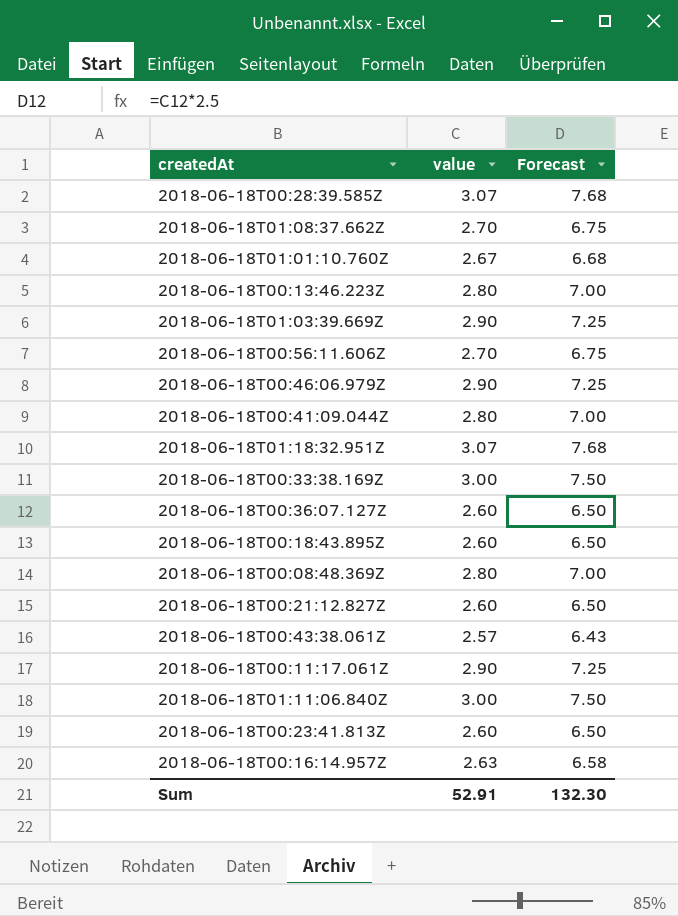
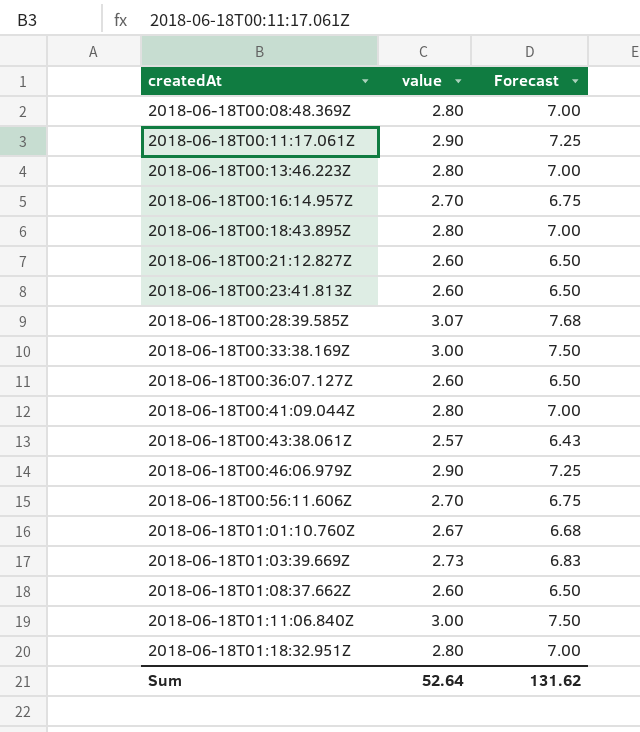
row order: none -> createdAt ascending
2018-06-18T00:16:14.957Z | value: 2.63 -> 2.70
2018-06-18T00:16:14.957Z | Forecast: 6.58 -> 6.75
2018-06-18T00:18:43.895Z | value: 2.60 -> 2.80
2018-06-18T00:18:43.895Z | Forecast: 6.50 -> 7.00
2018-06-18T01:03:39.669Z | value: 2.90 -> 2.73
2018-06-18T01:03:39.669Z | Forecast: 7.25 -> 6.83
2018-06-18T01:08:37.662Z | value: 2.70 -> 2.60
2018-06-18T01:08:37.662Z | Forecast: 6.75 -> 6.50
2018-06-18T01:18:32.951Z | value: 3.07 -> 2.80
2018-06-18T01:18:32.951Z | Forecast: 7.68 -> 7.00
Sum | value: 52.91 -> 52.64
Sum | Forecast: 132.30 -> 131.62

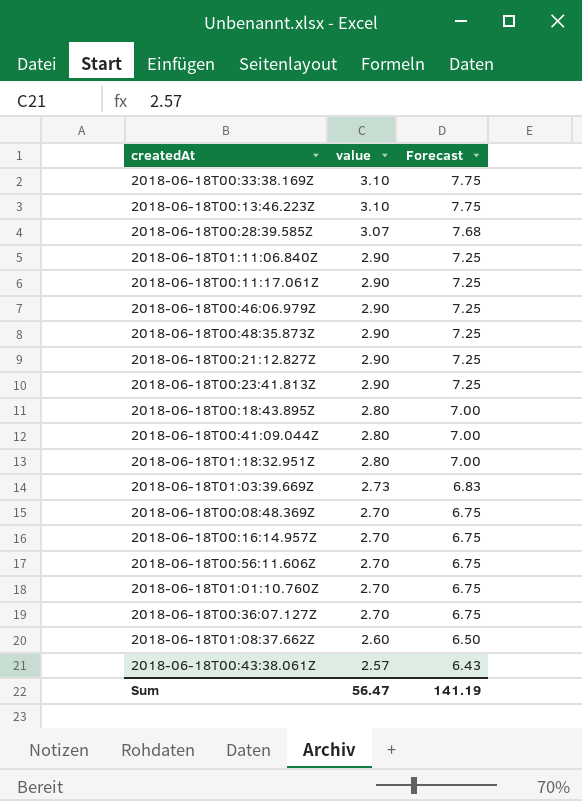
row order: createdAt ascending -> value descending
2018-06-18T00:33:38.169Z | value: 3.00 -> 3.10
2018-06-18T00:33:38.169Z | Forecast: 7.50 -> 7.75
2018-06-18T00:13:46.223Z | value: 2.80 -> 3.10
2018-06-18T00:13:46.223Z | Forecast: 7.00 -> 7.75
2018-06-18T01:11:06.840Z | value: 3.00 -> 2.90
2018-06-18T01:11:06.840Z | Forecast: 7.50 -> 7.25
row 2018-06-18T00:48:35.873Z: none -> 2.90 | 7.25
2018-06-18T00:21:12.827Z | value: 2.60 -> 2.90
2018-06-18T00:21:12.827Z | Forecast: 6.50 -> 7.25
2018-06-18T00:23:41.813Z | value: 2.60 -> 2.90
2018-06-18T00:23:41.813Z | Forecast: 6.50 -> 7.25
2018-06-18T00:08:48.369Z | value: 2.80 -> 2.70
2018-06-18T00:08:48.369Z | Forecast: 7.00 -> 6.75
2018-06-18T01:01:10.760Z | value: 2.67 -> 2.70
2018-06-18T01:01:10.760Z | Forecast: 6.68 -> 6.75
2018-06-18T00:36:07.127Z | value: 2.60 -> 2.70
2018-06-18T00:36:07.127Z | Forecast: 6.50 -> 6.75
Sum | value: 52.64 -> 56.47
Sum | Forecast: 131.62 -> 141.19

